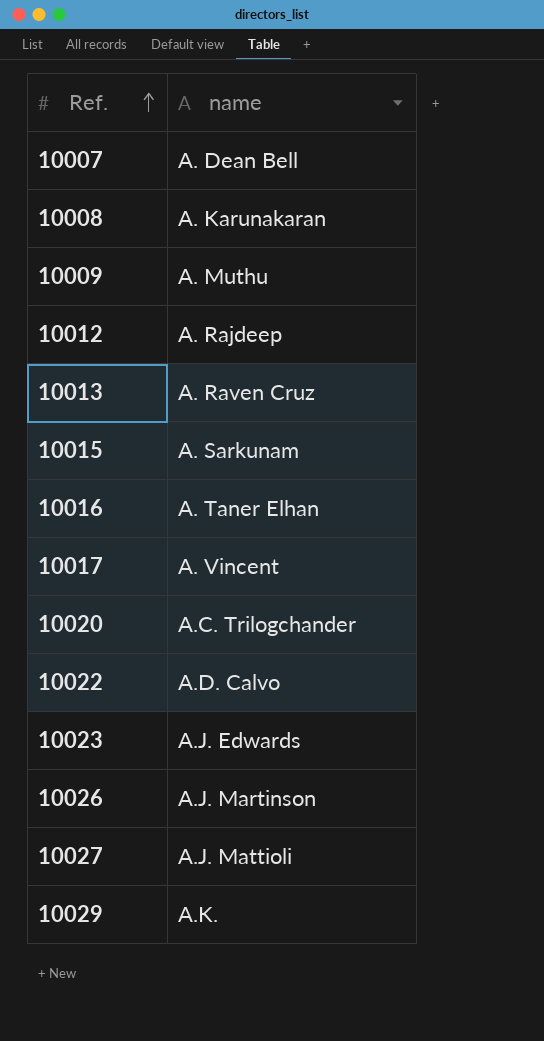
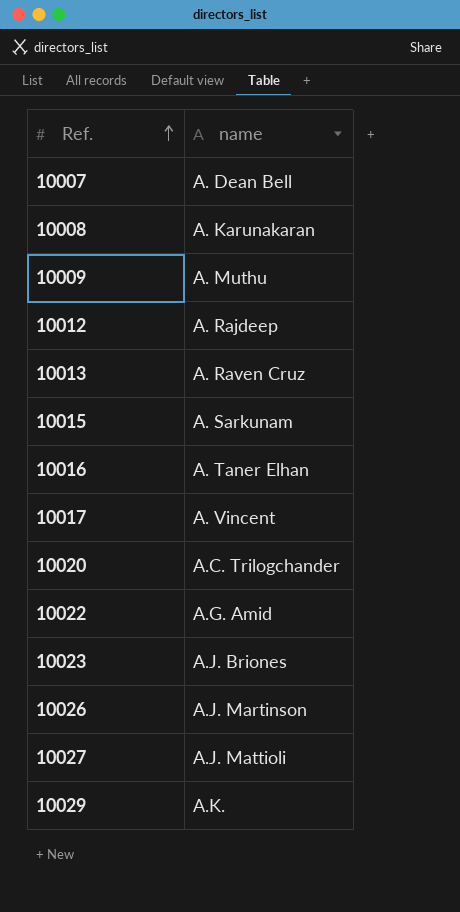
10022 | name: A.D. Calvo -> A.G. Amid
10023 | name: A.J. Edwards -> A.J. Briones

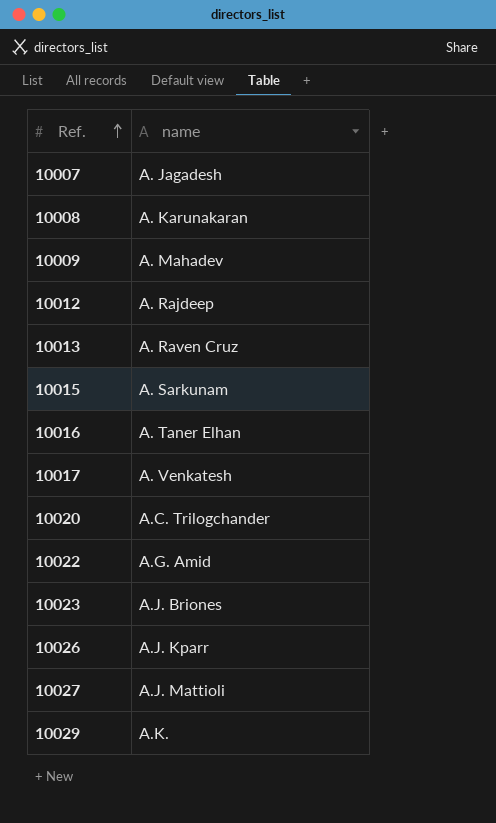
10007 | name: A. Dean Bell -> A. Jagadesh
10009 | name: A. Muthu -> A. Mahadev
10017 | name: A. Vincent -> A. Venkatesh
10026 | name: A.J. Martinson -> A.J. Kparr

